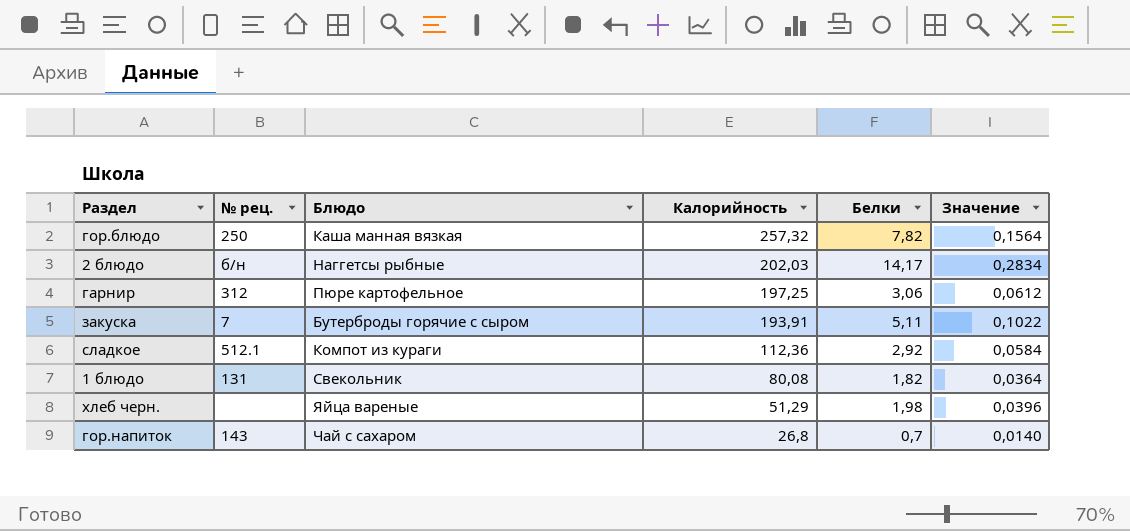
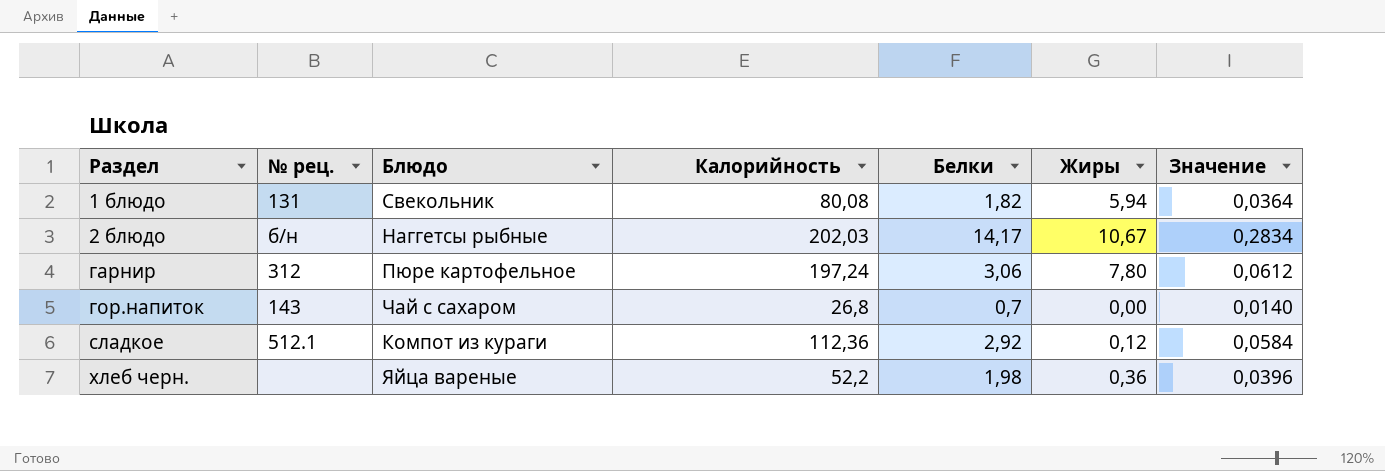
row order: Калорийность descending -> Раздел ascending
column Жиры | position: none -> 6
row гор.блюдо: 250 | Каша манная вязкая | 257,32 | 7,82 | 0,1564 -> none
row закуска: 7 | Бутерброды горячие с сыром | 193,91 | 5,11 | 0,1022 -> none
гарнир | Калорийность: 197,25 -> 197,24
хлеб черн. | Калорийность: 51,29 -> 52,2

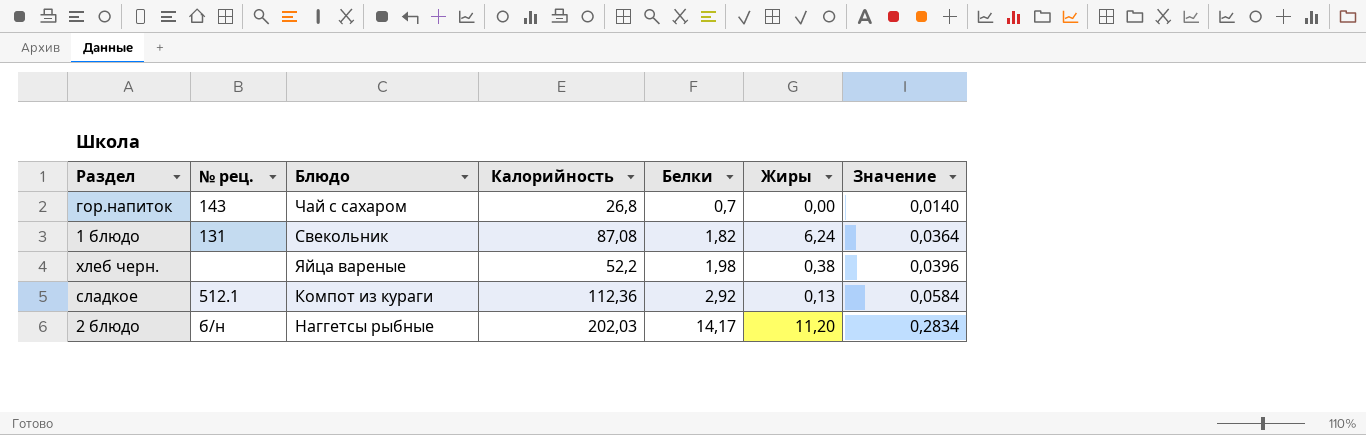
row order: Раздел ascending -> Белки ascending
row гарнир: 312 | Пюре картофельное | 197,24 | 3,06 | 7,80 | 0,0612 -> none
1 блюдо | Калорийность: 80,08 -> 87,08
1 блюдо | Жиры: 5,94 -> 6,24
хлеб черн. | Жиры: 0,36 -> 0,38
сладкое | Жиры: 0,12 -> 0,13
2 блюдо | Жиры: 10,67 -> 11,20

